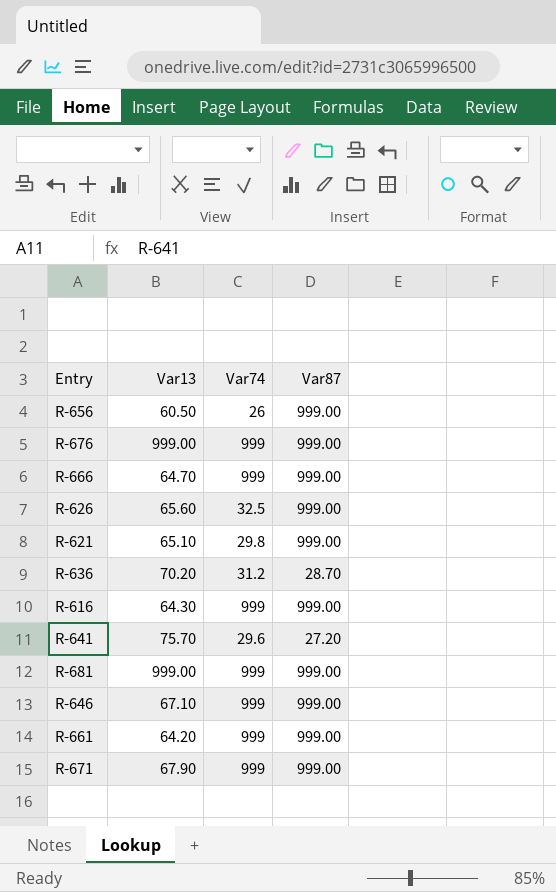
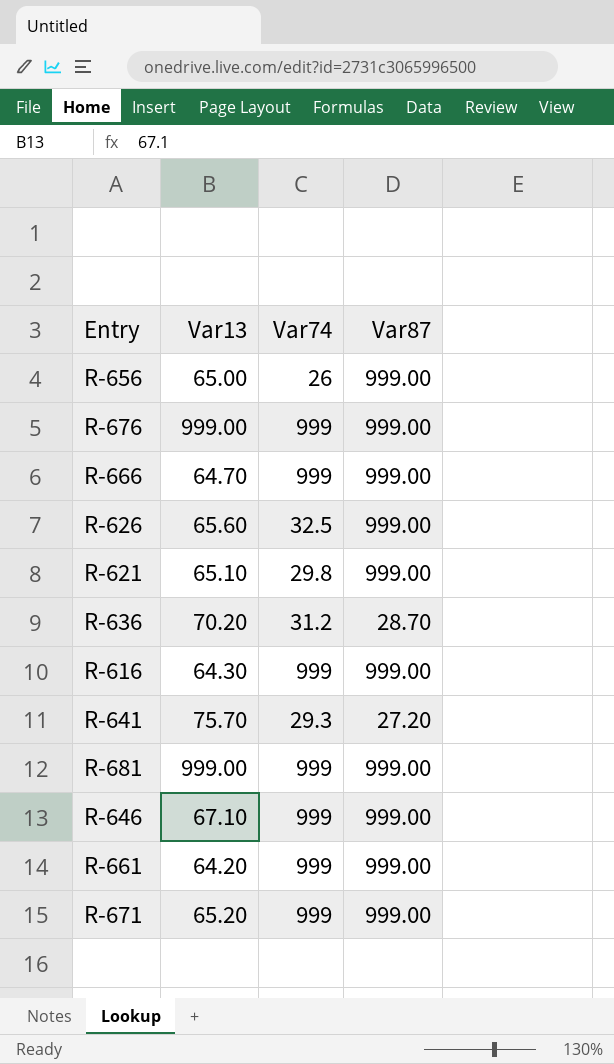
R-656 | Var13: 60.50 -> 65.00
R-641 | Var74: 29.6 -> 29.3
R-671 | Var13: 67.90 -> 65.20

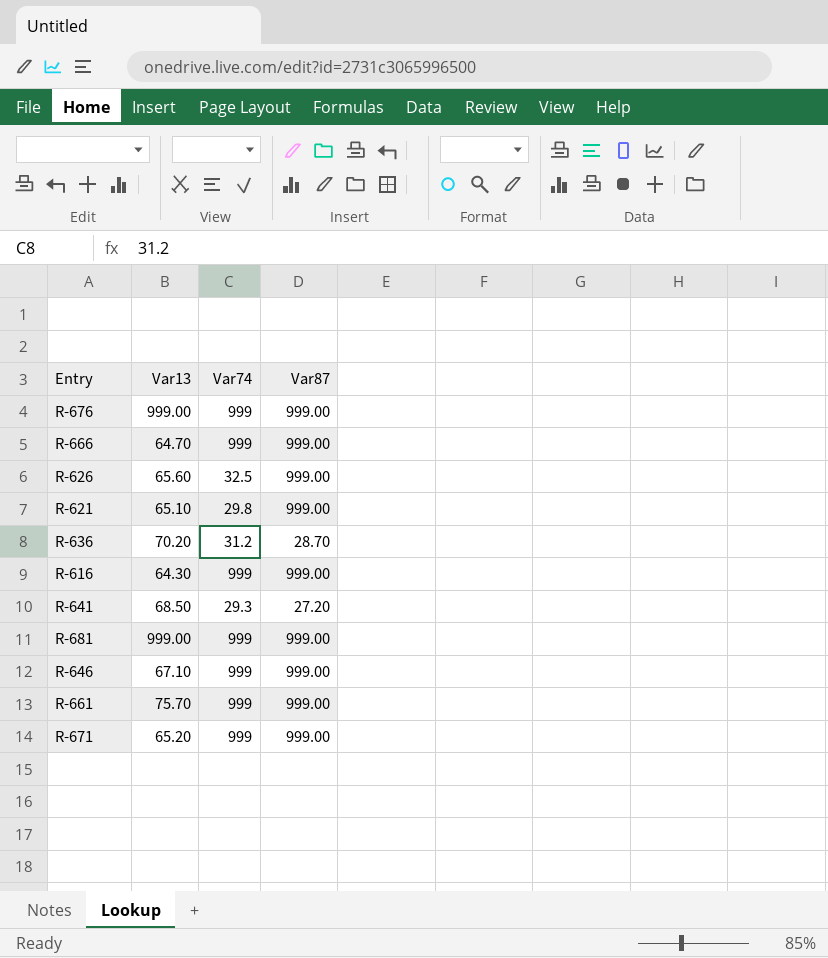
row R-656: 65.00 | 26 | 999.00 -> none
R-641 | Var13: 75.70 -> 68.50
R-661 | Var13: 64.20 -> 75.70

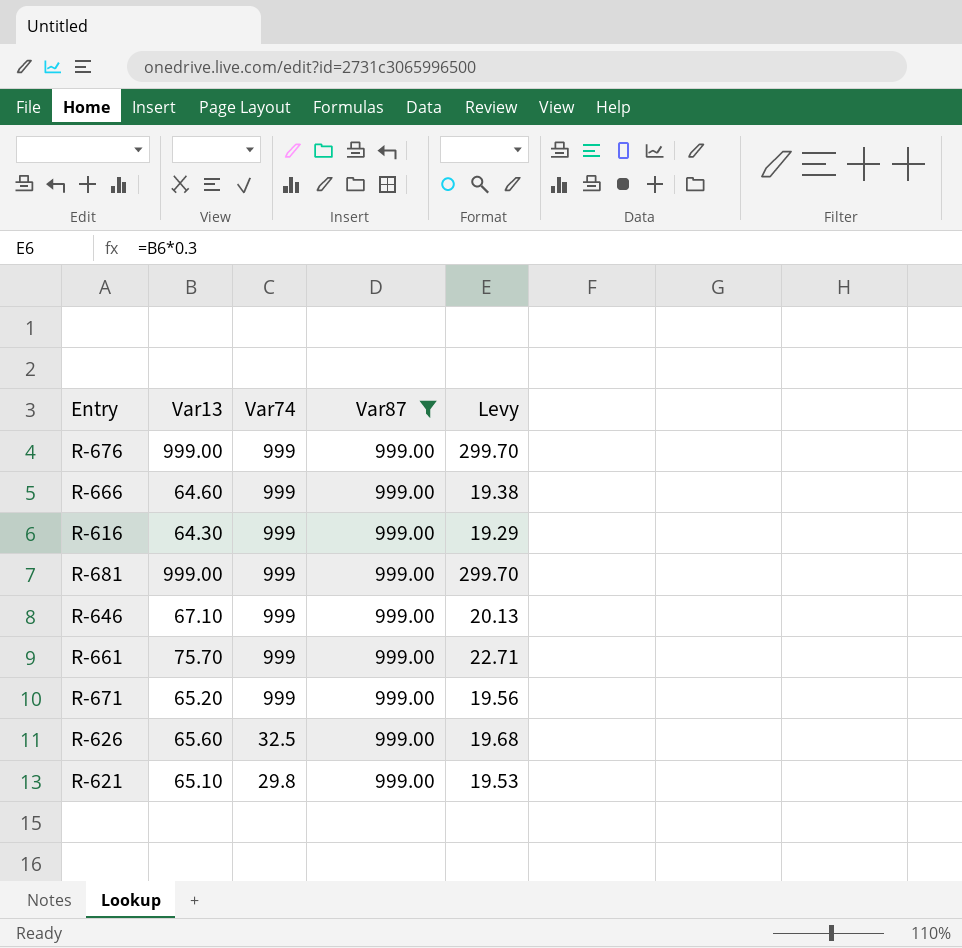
filter: none -> Var87 = 999.00
row order: none -> Var74 descending
column Levy | formula: none -> [Var13] * 0.3
R-666 | Var13: 64.70 -> 64.60

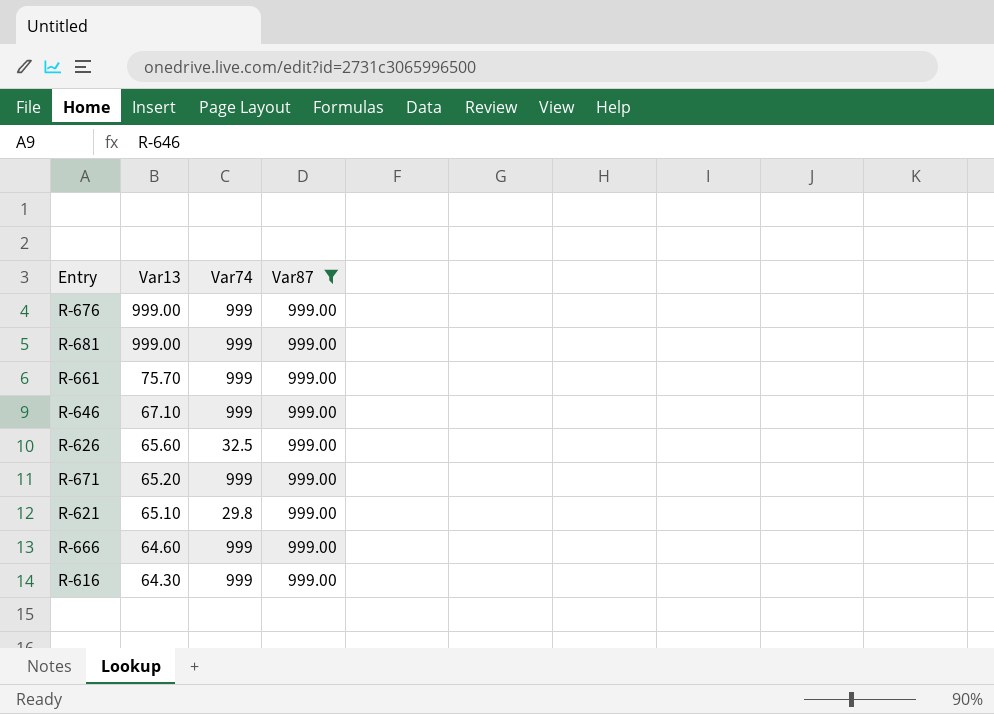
row order: Var74 descending -> Var13 descending
column Levy | formula: [Var13] * 0.3 -> none

